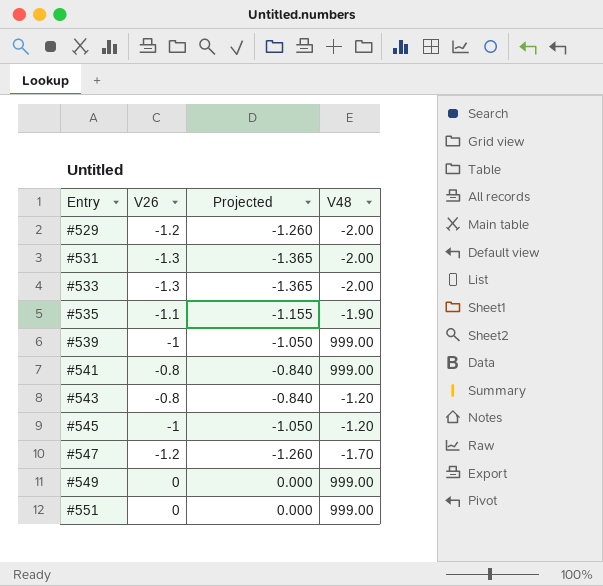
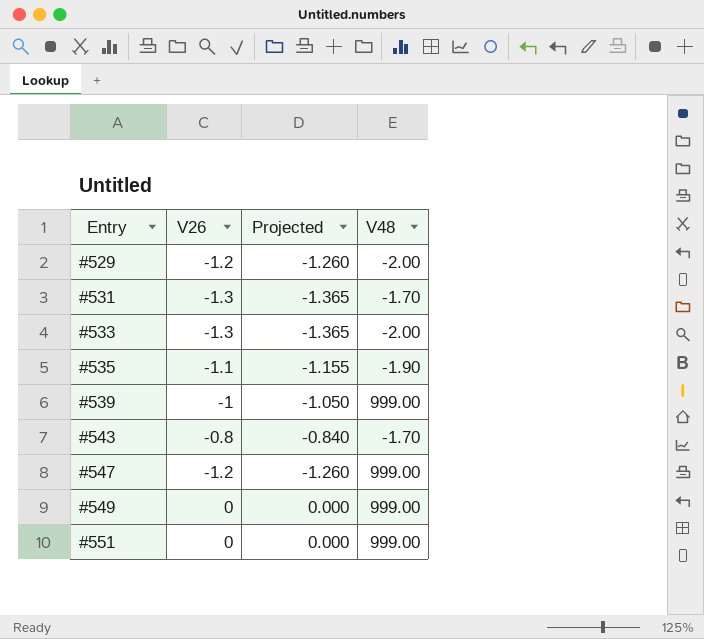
row #541: -0.8 | -0.840 | 999.00 -> none
row #545: -1 | -1.050 | -1.20 -> none
#531 | V48: -2.00 -> -1.70
#543 | V48: -1.20 -> -1.70
#547 | V48: -1.70 -> 999.00

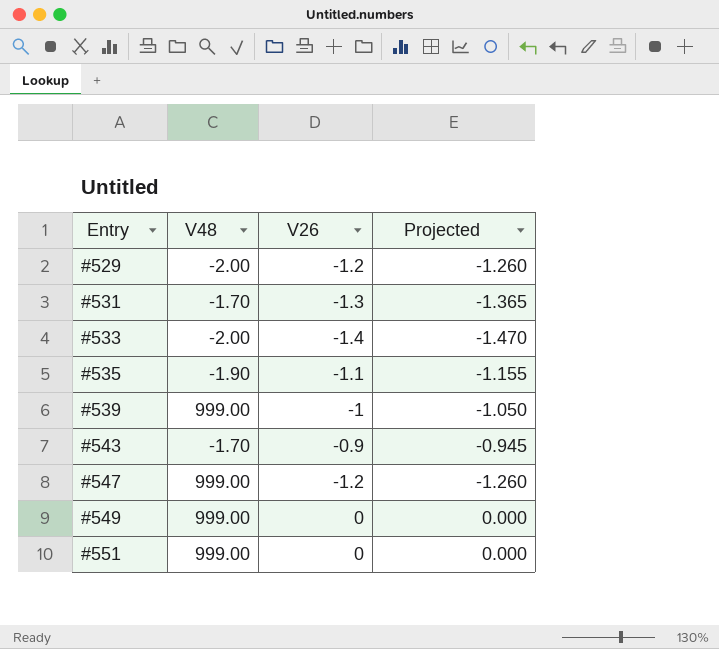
column V48 | position: 4 -> 2
#533 | V26: -1.3 -> -1.4
#533 | Projected: -1.365 -> -1.470
#543 | V26: -0.8 -> -0.9
#543 | Projected: -0.840 -> -0.945

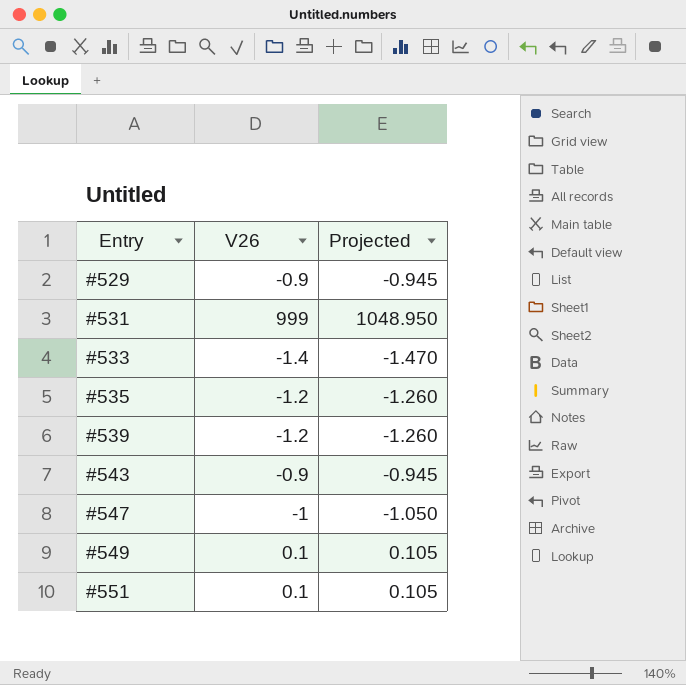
column V48 | position: 2 -> none
#529 | V26: -1.2 -> -0.9
#529 | Projected: -1.260 -> -0.945
#531 | V26: -1.3 -> 999
#531 | Projected: -1.365 -> 1048.950
#535 | V26: -1.1 -> -1.2
#535 | Projected: -1.155 -> -1.260
#539 | V26: -1 -> -1.2
#539 | Projected: -1.050 -> -1.260
#547 | V26: -1.2 -> -1
#547 | Projected: -1.260 -> -1.050
#549 | V26: 0 -> 0.1
#549 | Projected: 0.000 -> 0.105
#551 | V26: 0 -> 0.1
#551 | Projected: 0.000 -> 0.105

